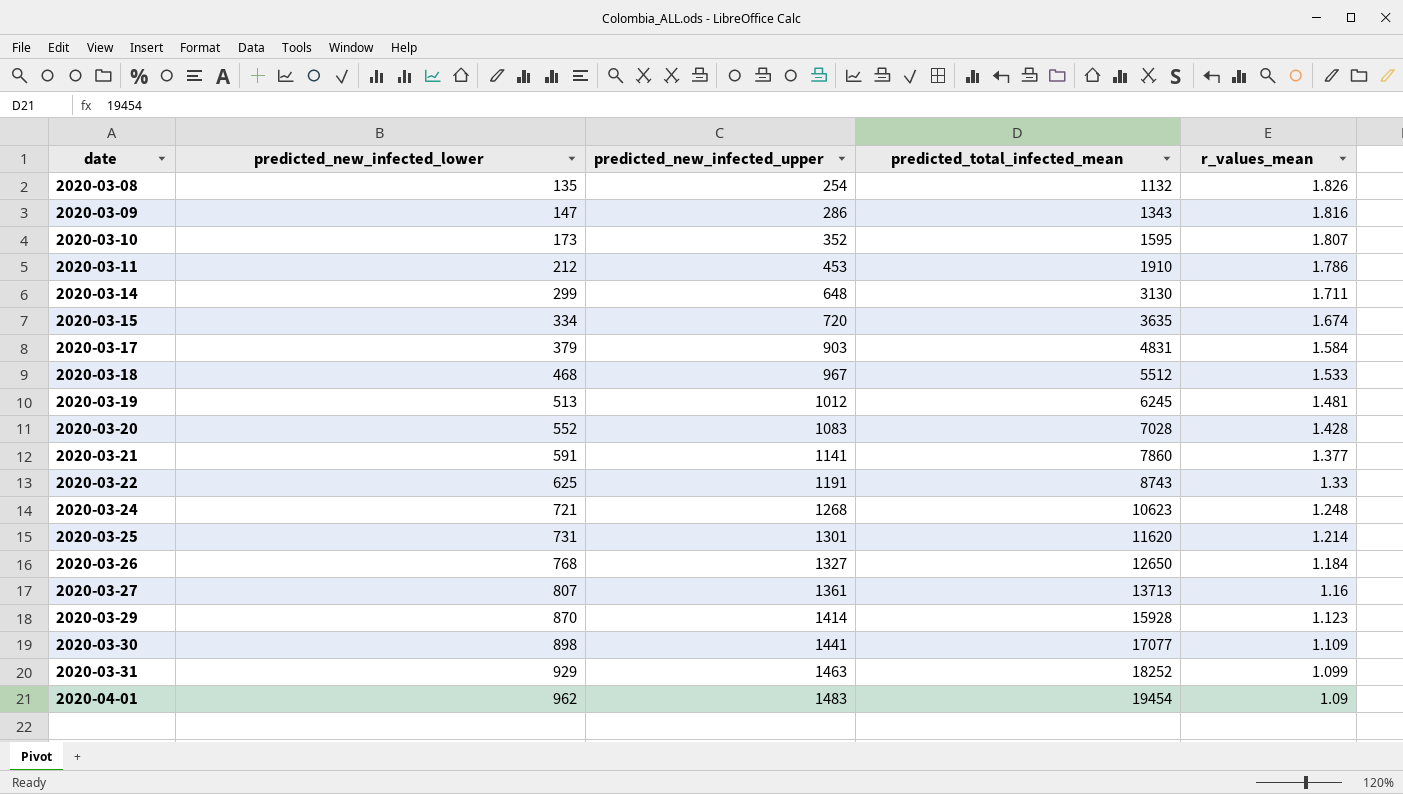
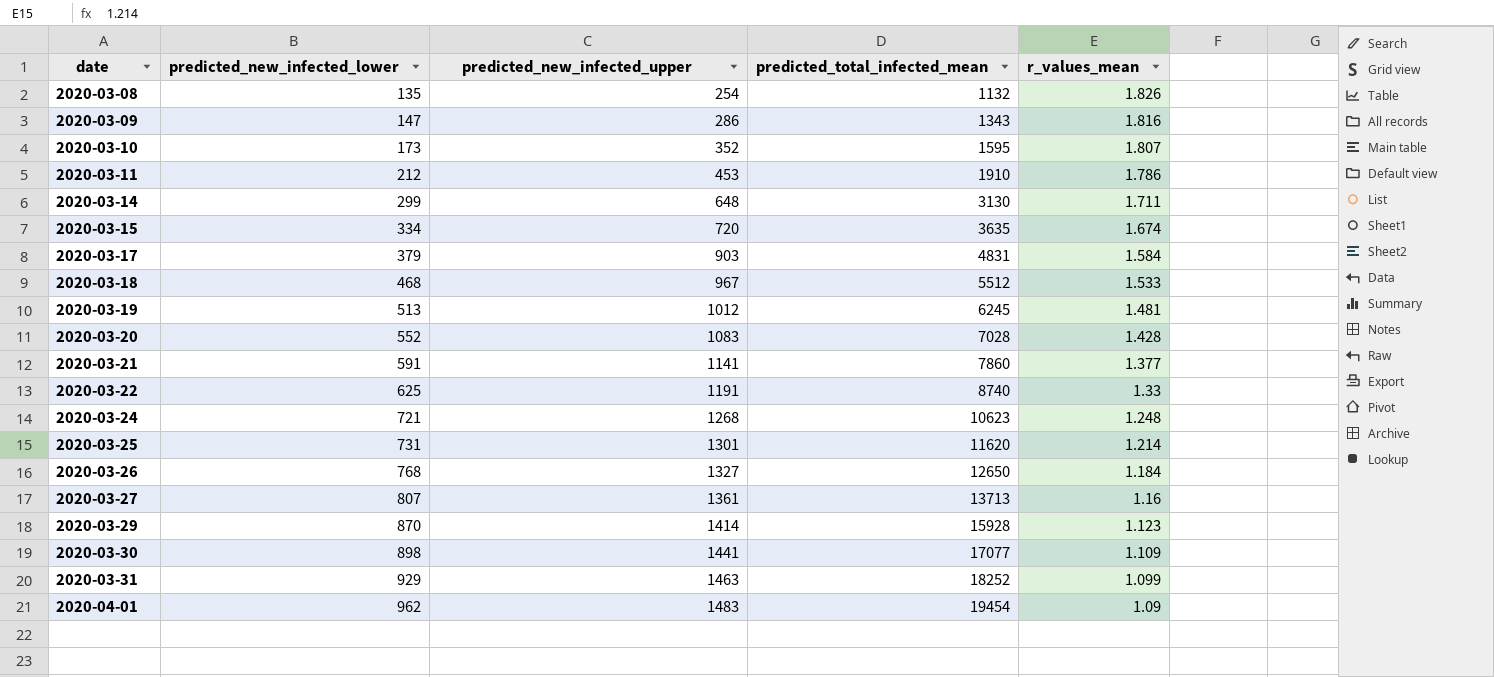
2020-03-22 | predicted_total_infected_mean: 8743 -> 8740

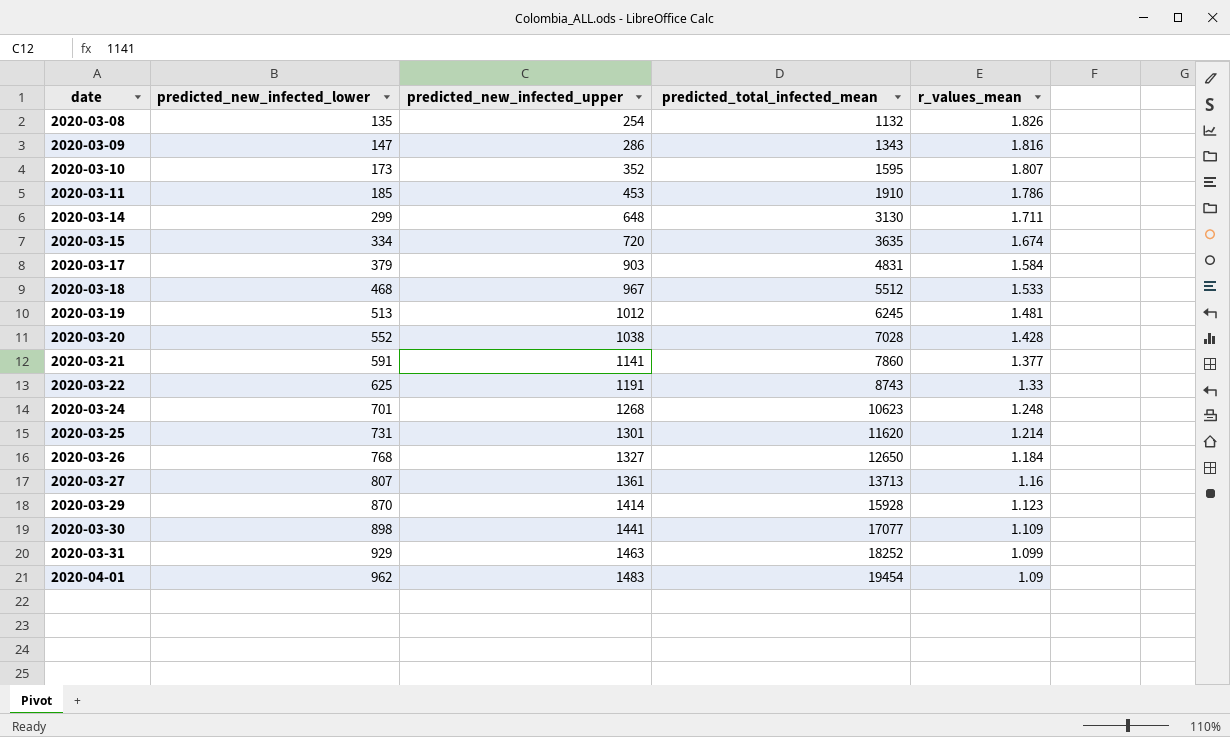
2020-03-11 | predicted_new_infected_lower: 212 -> 185
2020-03-20 | predicted_new_infected_upper: 1083 -> 1038
2020-03-22 | predicted_total_infected_mean: 8740 -> 8743
2020-03-24 | predicted_new_infected_lower: 721 -> 701

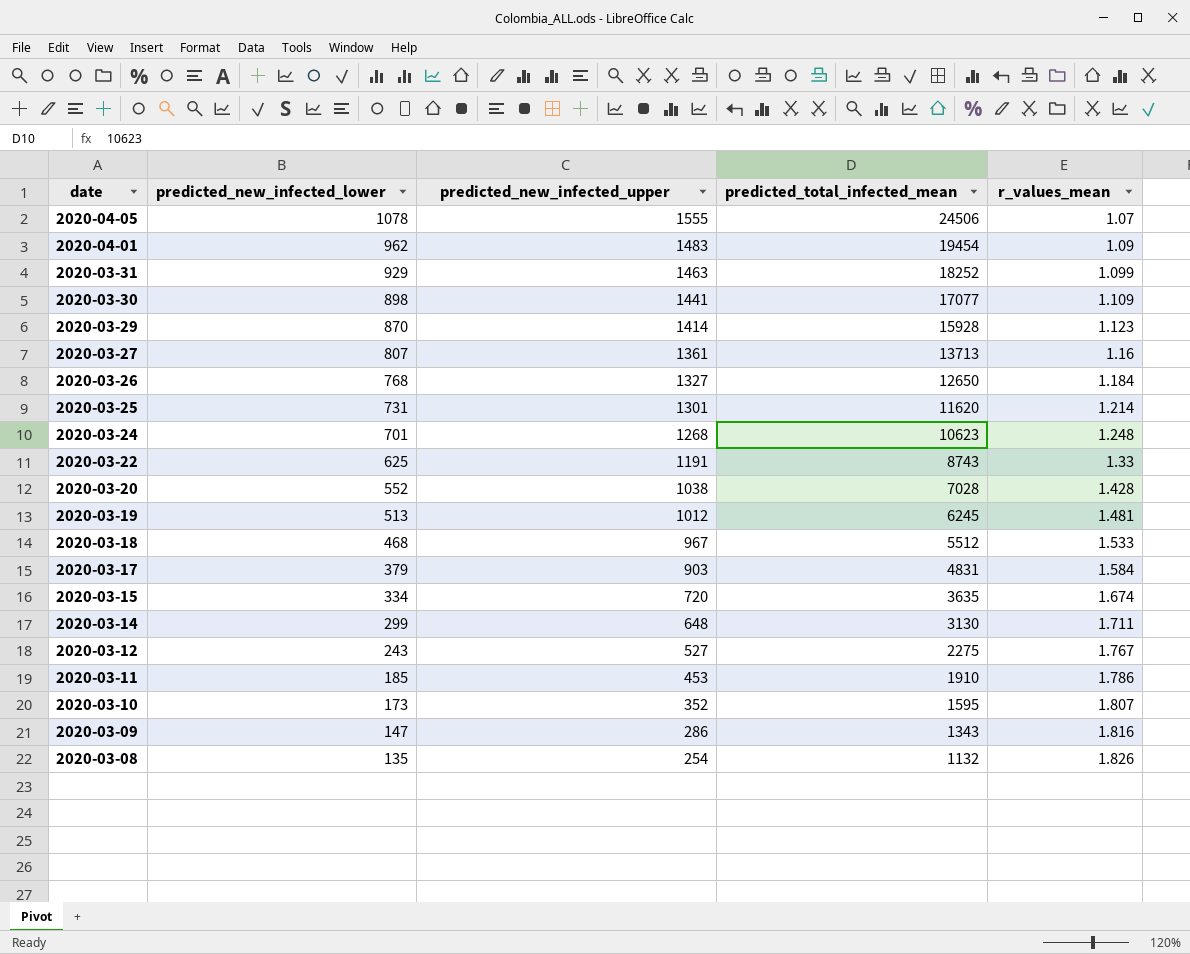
row order: date ascending -> date descending
row 2020-03-21: 591 | 1141 | 7860 | 1.377 -> none
row 2020-04-05: none -> 1078 | 1555 | 24506 | 1.07
row 2020-03-12: none -> 243 | 527 | 2275 | 1.767

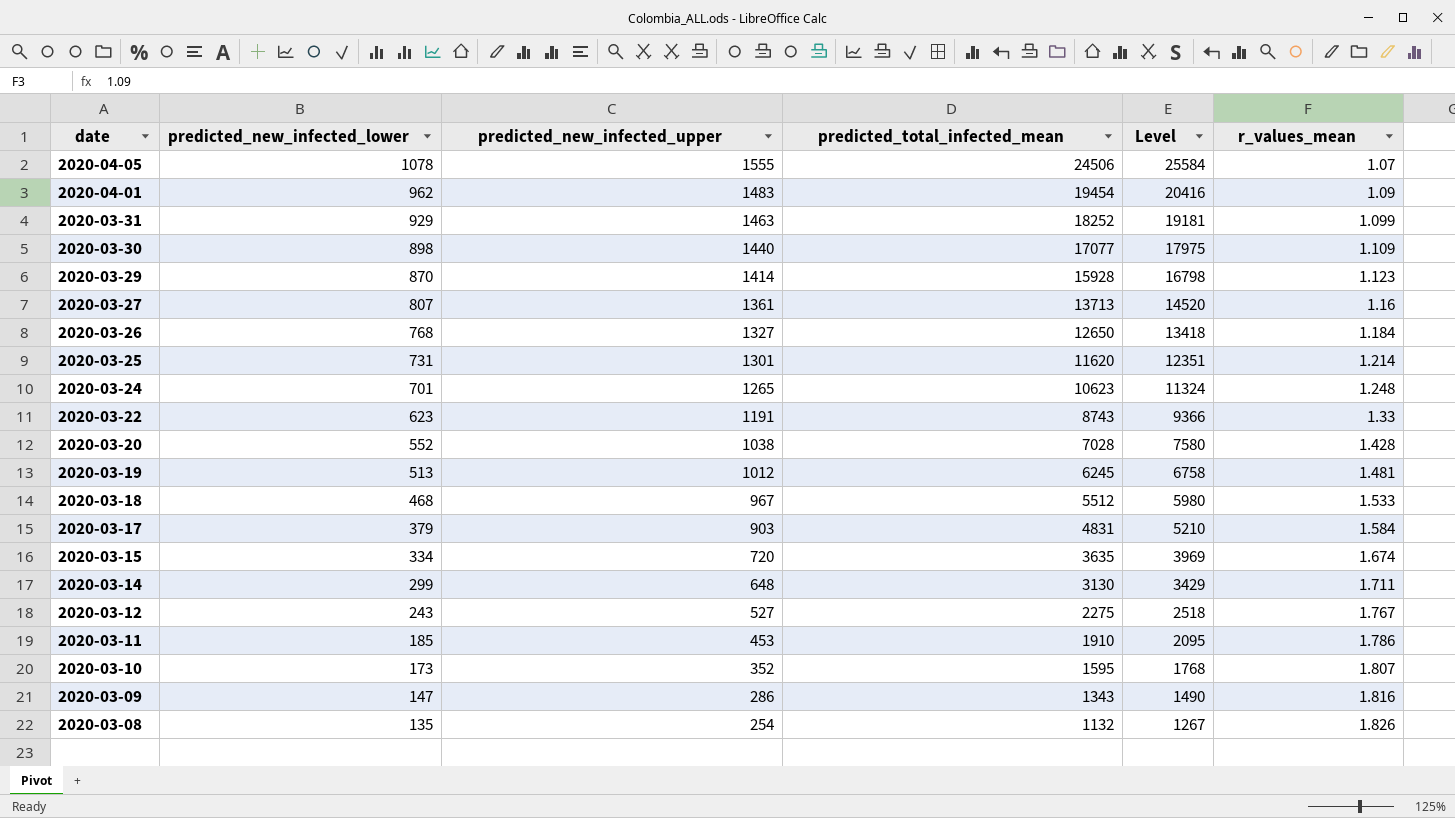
column Level | formula: none -> [predicted_new_infected_lower] + [predicted_total_infected_mean]
2020-03-30 | predicted_new_infected_upper: 1441 -> 1440
2020-03-24 | predicted_new_infected_upper: 1268 -> 1265
2020-03-22 | predicted_new_infected_lower: 625 -> 623

